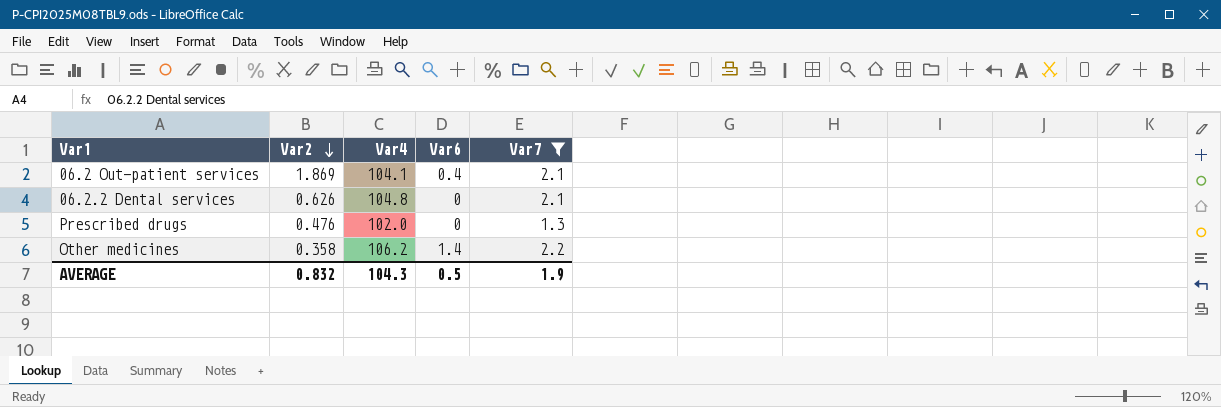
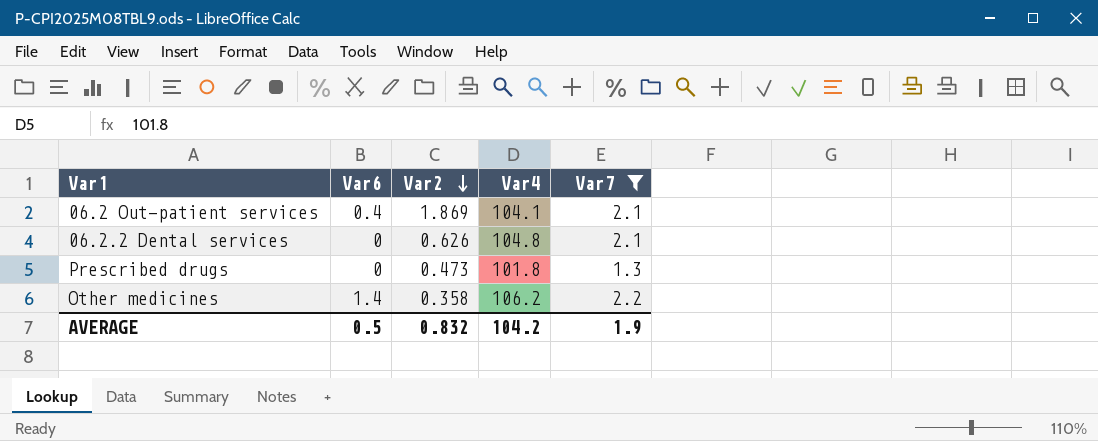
column Var6 | position: 4 -> 2
Prescribed drugs | Var2: 0.476 -> 0.473
Prescribed drugs | Var4: 102.0 -> 101.8
AVERAGE | Var4: 104.3 -> 104.2

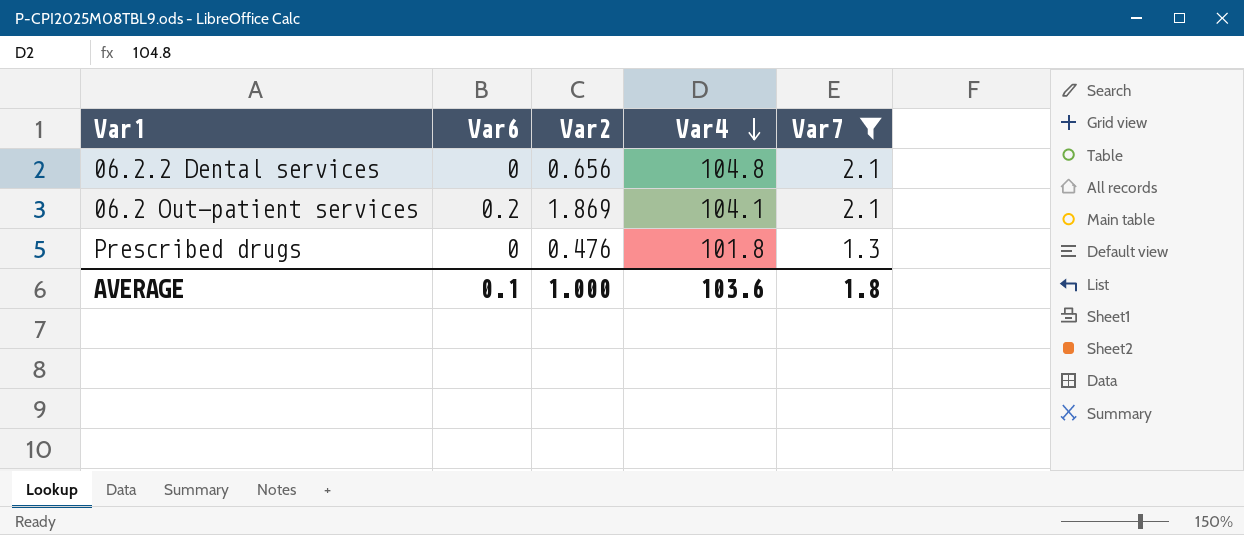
row order: Var2 descending -> Var4 descending
row Other medicines: 1.4 | 0.358 | 106.2 | 2.2 -> none
06.2.2 Dental services | Var2: 0.626 -> 0.656
06.2 Out-patient services | Var6: 0.4 -> 0.2
Prescribed drugs | Var2: 0.473 -> 0.476
AVERAGE | Var6: 0.5 -> 0.1
AVERAGE | Var2: 0.832 -> 1.000
AVERAGE | Var4: 104.2 -> 103.6
AVERAGE | Var7: 1.9 -> 1.8

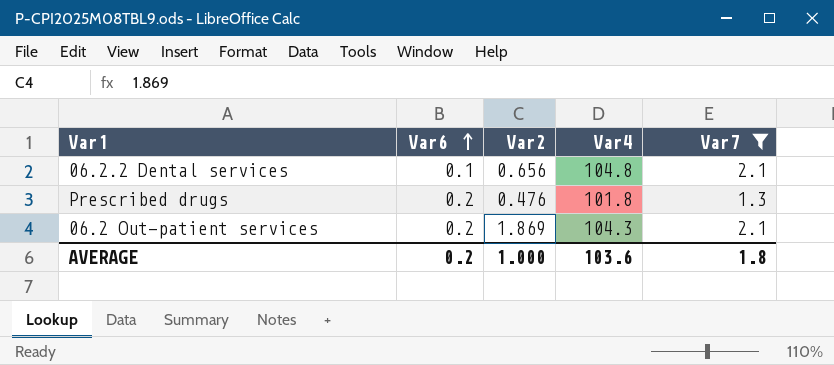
row order: Var4 descending -> Var6 ascending
06.2.2 Dental services | Var6: 0 -> 0.1
Prescribed drugs | Var6: 0 -> 0.2
06.2 Out-patient services | Var4: 104.1 -> 104.3
AVERAGE | Var6: 0.1 -> 0.2

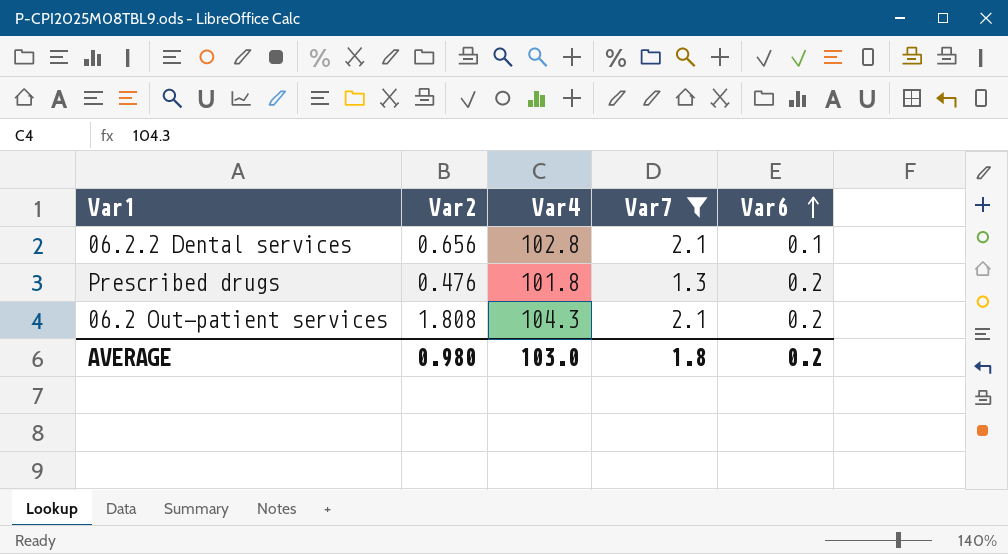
column Var6 | position: 2 -> 5
06.2.2 Dental services | Var4: 104.8 -> 102.8
06.2 Out-patient services | Var2: 1.869 -> 1.808
AVERAGE | Var2: 1.000 -> 0.980
AVERAGE | Var4: 103.6 -> 103.0

